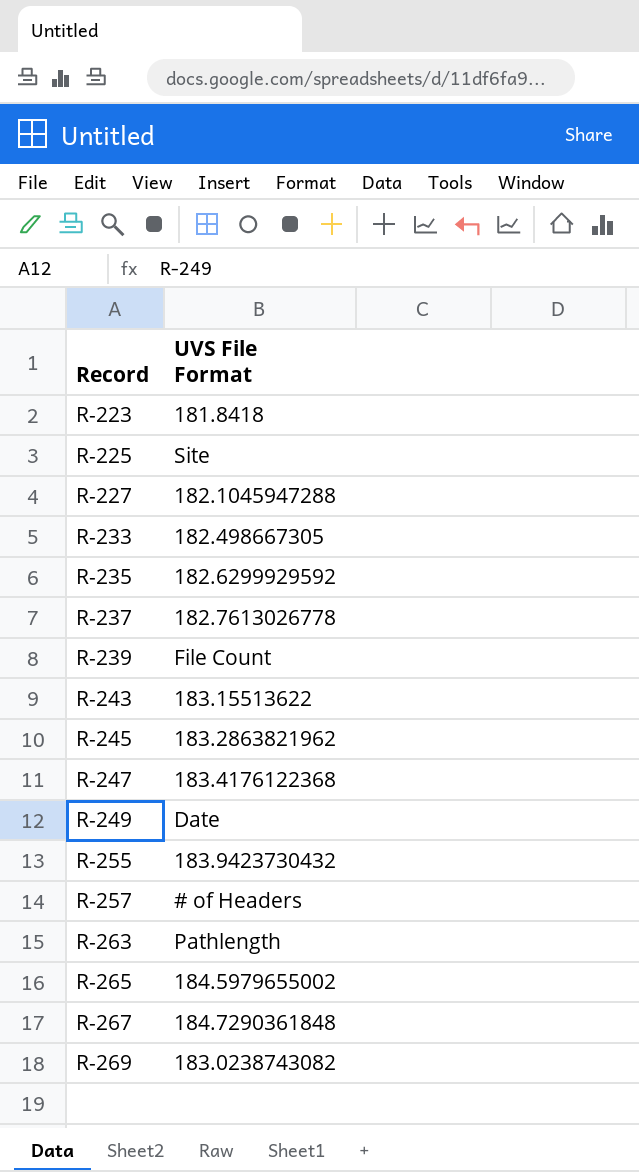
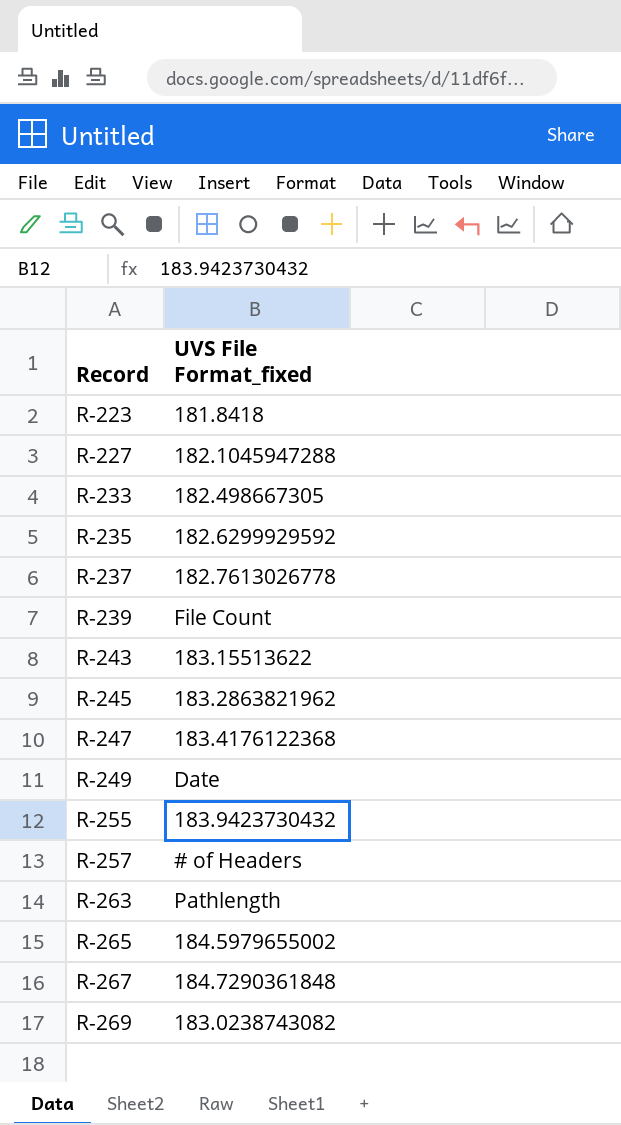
column name: UVS File Format -> UVS File Format_fixed
row R-225: Site -> none

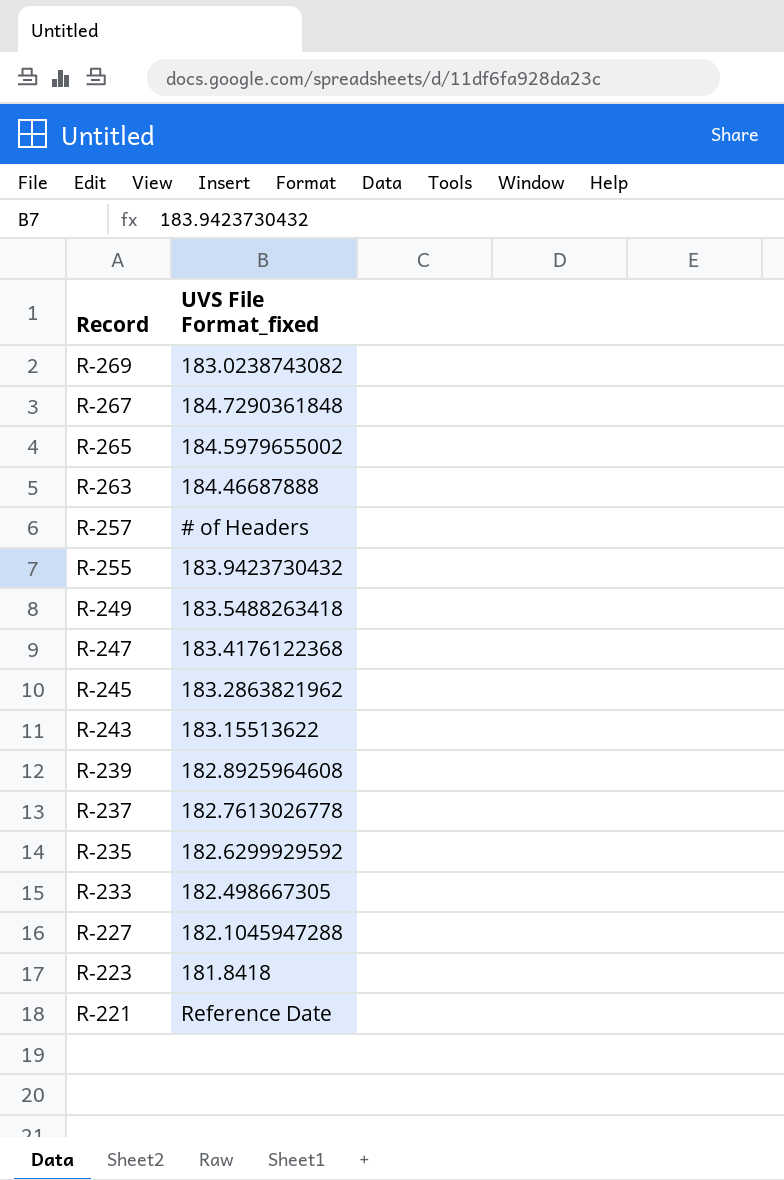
row order: Record ascending -> Record descending
R-263 | UVS File Format_fixed: Pathlength -> 184.46687888
R-249 | UVS File Format_fixed: Date -> 183.5488263418
R-239 | UVS File Format_fixed: File Count -> 182.8925964608
row R-221: none -> Reference Date

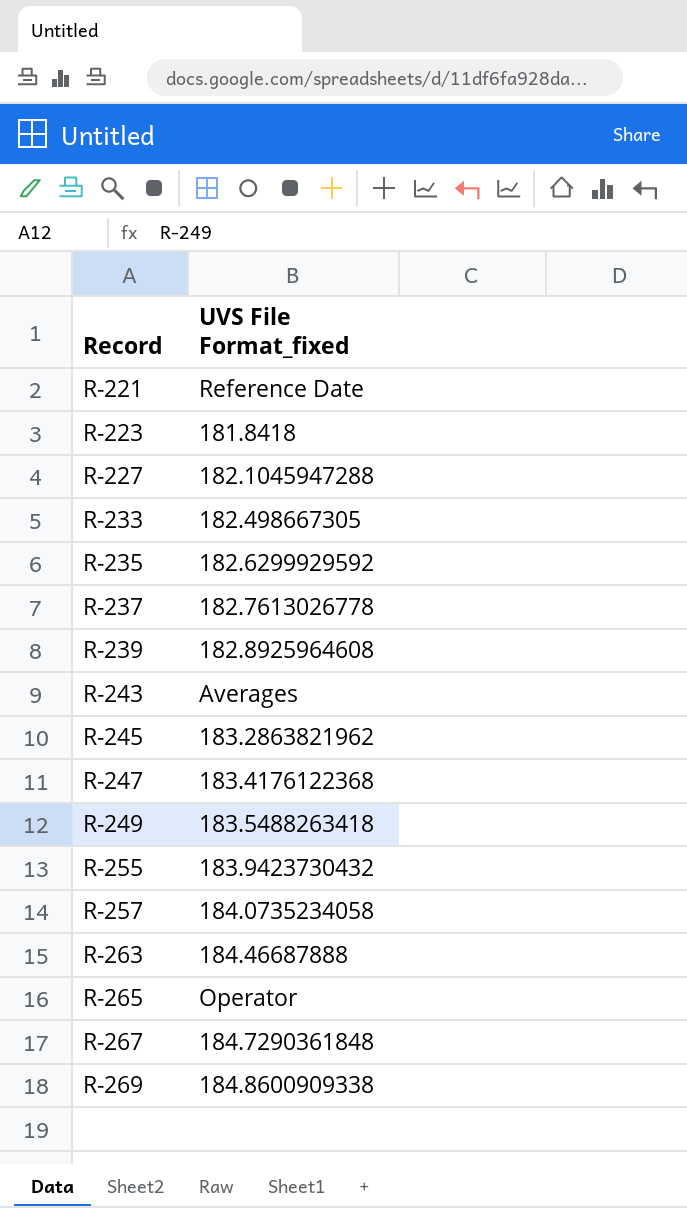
row order: Record descending -> Record ascending
R-243 | UVS File Format_fixed: 183.15513622 -> Averages
R-257 | UVS File Format_fixed: # of Headers -> 184.0735234058
R-265 | UVS File Format_fixed: 184.5979655002 -> Operator
R-269 | UVS File Format_fixed: 183.0238743082 -> 184.8600909338

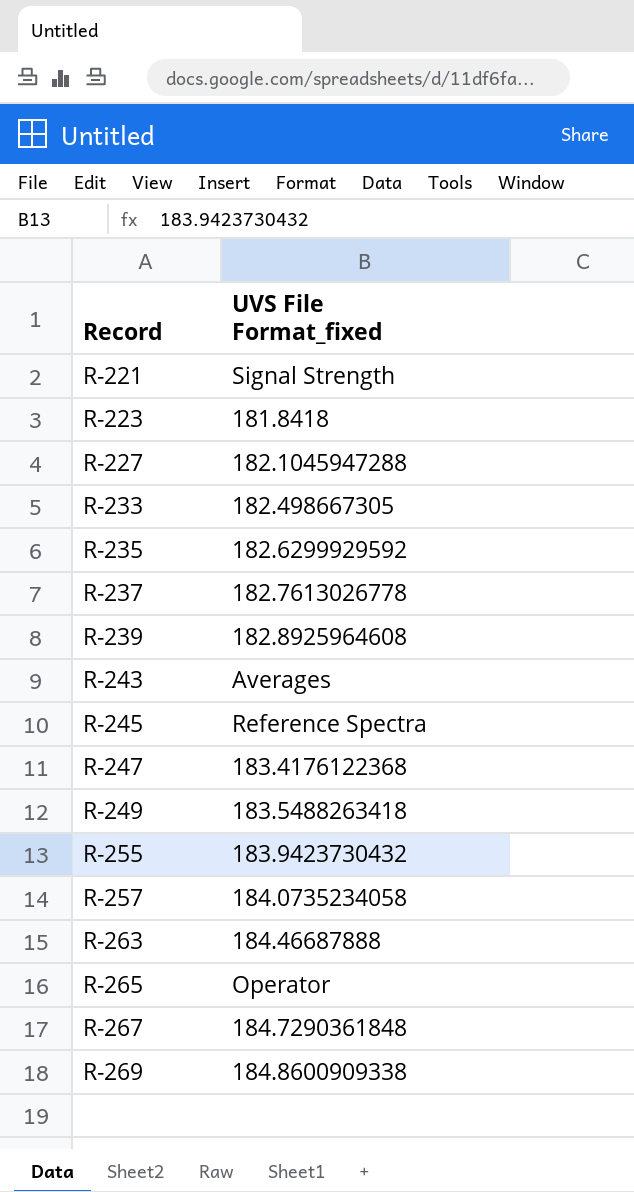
R-221 | UVS File Format_fixed: Reference Date -> Signal Strength
R-245 | UVS File Format_fixed: 183.2863821962 -> Reference Spectra

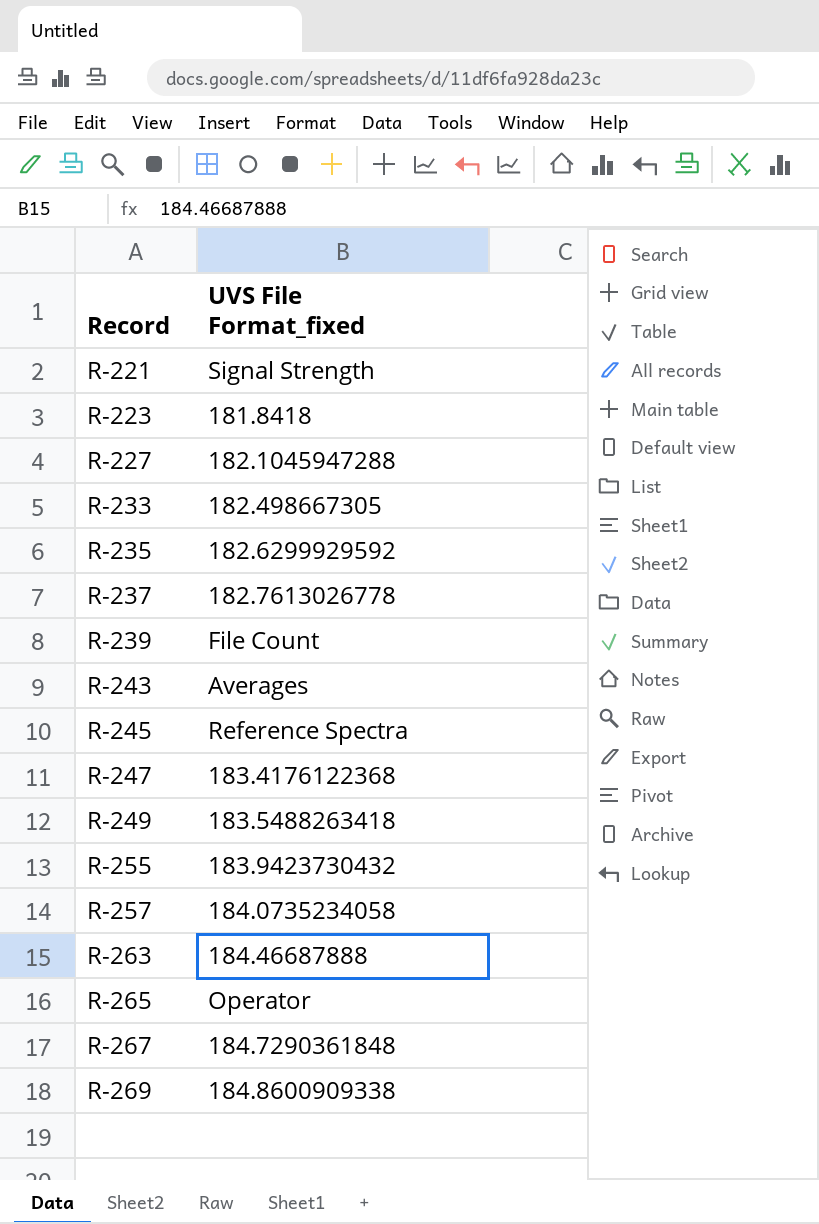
R-239 | UVS File Format_fixed: 182.8925964608 -> File Count

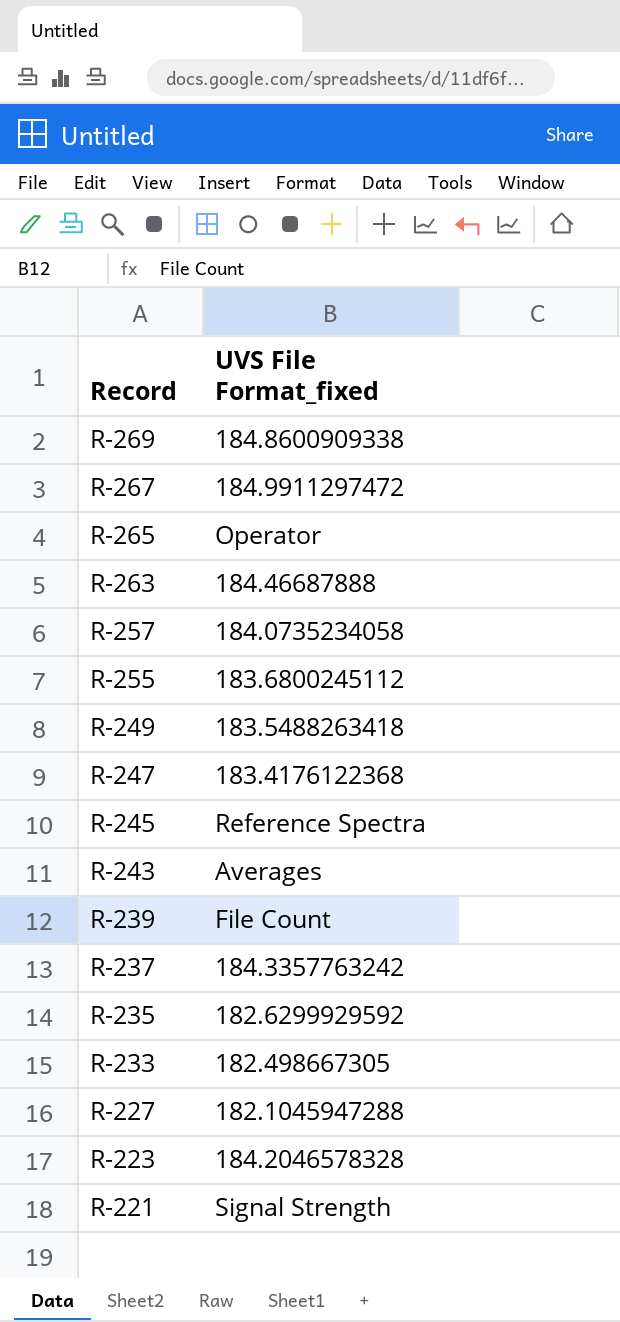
row order: Record ascending -> Record descending
R-267 | UVS File Format_fixed: 184.7290361848 -> 184.9911297472
R-255 | UVS File Format_fixed: 183.9423730432 -> 183.6800245112
R-237 | UVS File Format_fixed: 182.7613026778 -> 184.3357763242
R-223 | UVS File Format_fixed: 181.8418 -> 184.2046578328

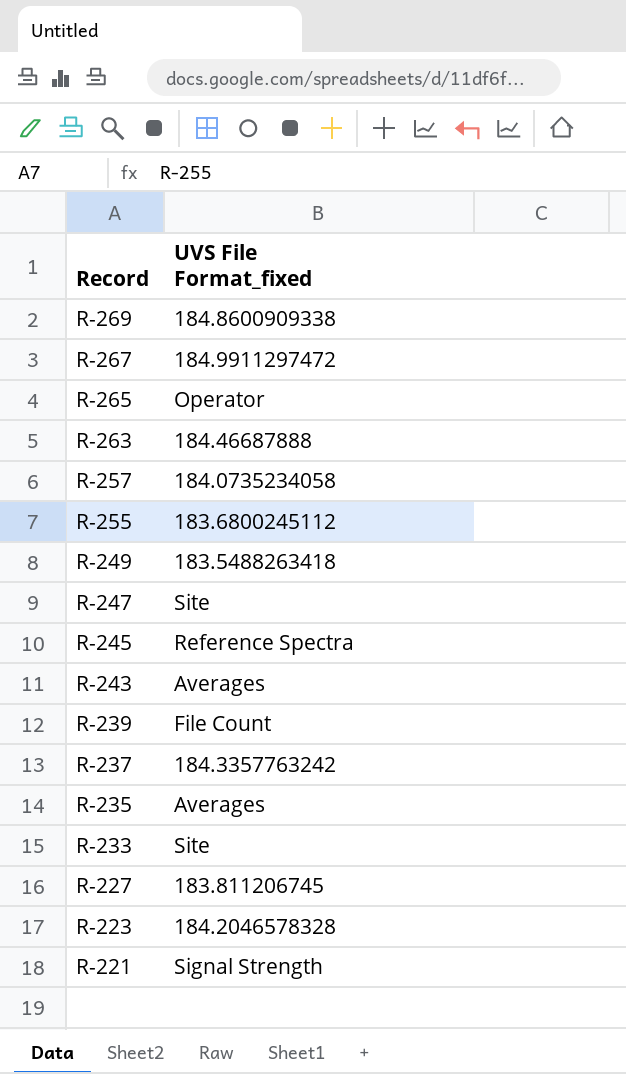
R-247 | UVS File Format_fixed: 183.4176122368 -> Site
R-235 | UVS File Format_fixed: 182.6299929592 -> Averages
R-233 | UVS File Format_fixed: 182.498667305 -> Site
R-227 | UVS File Format_fixed: 182.1045947288 -> 183.811206745

